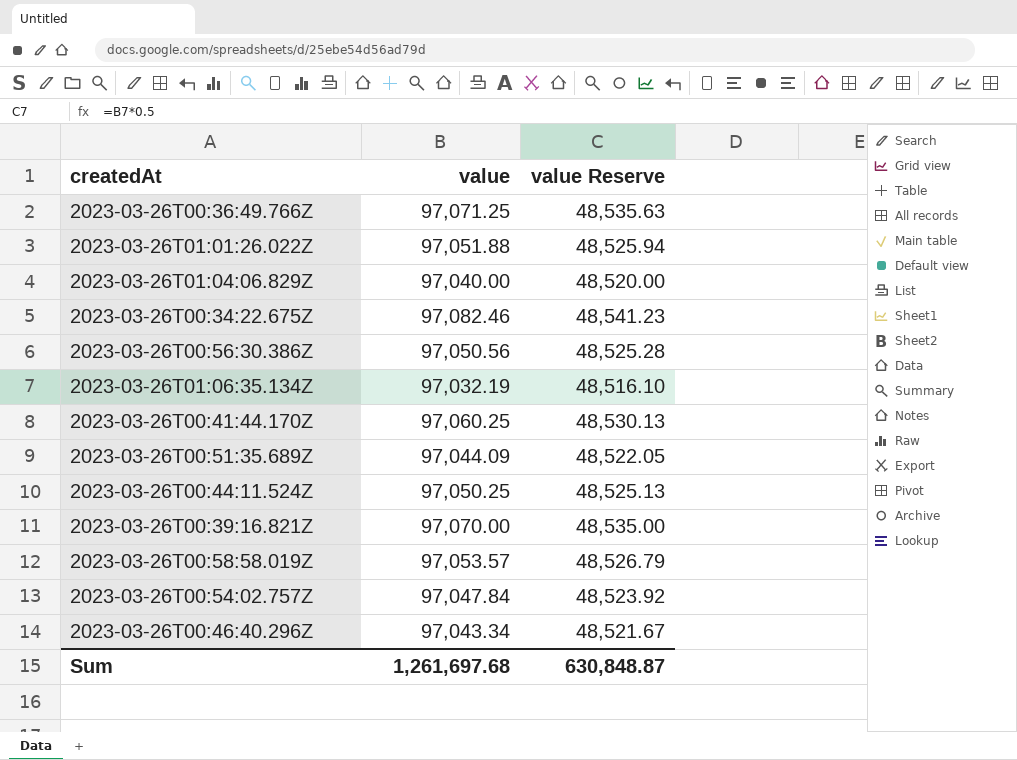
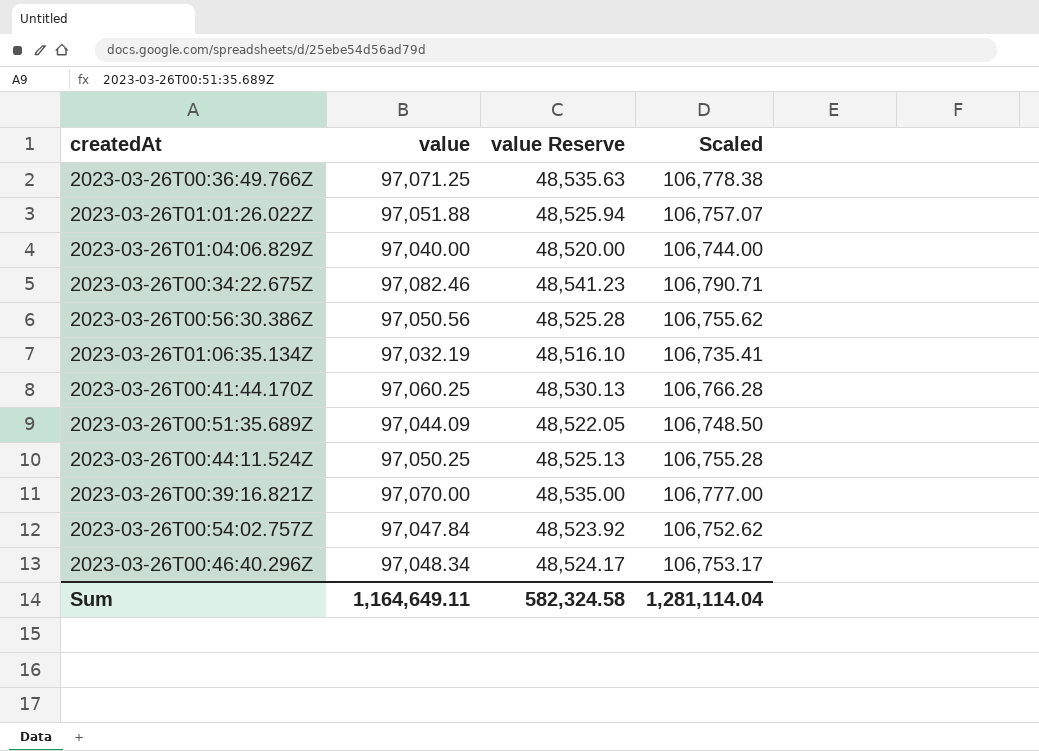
column Scaled | formula: none -> [value] * 1.1
row 2023-03-26T00:58:58.019Z: 97,053.57 | 48,526.79 -> none
2023-03-26T00:46:40.296Z | value: 97,043.34 -> 97,048.34
2023-03-26T00:46:40.296Z | value Reserve: 48,521.67 -> 48,524.17
Sum | value: 1,261,697.68 -> 1,164,649.11
Sum | value Reserve: 630,848.87 -> 582,324.58

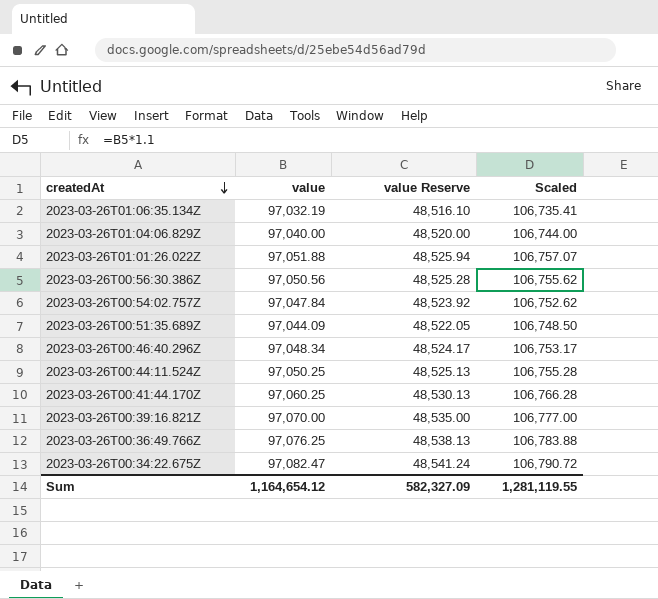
row order: none -> createdAt descending
2023-03-26T00:36:49.766Z | value: 97,071.25 -> 97,076.25
2023-03-26T00:36:49.766Z | value Reserve: 48,535.63 -> 48,538.13
2023-03-26T00:36:49.766Z | Scaled: 106,778.38 -> 106,783.88
2023-03-26T00:34:22.675Z | value: 97,082.46 -> 97,082.47
2023-03-26T00:34:22.675Z | value Reserve: 48,541.23 -> 48,541.24
2023-03-26T00:34:22.675Z | Scaled: 106,790.71 -> 106,790.72
Sum | value: 1,164,649.11 -> 1,164,654.12
Sum | value Reserve: 582,324.58 -> 582,327.09
Sum | Scaled: 1,281,114.04 -> 1,281,119.55

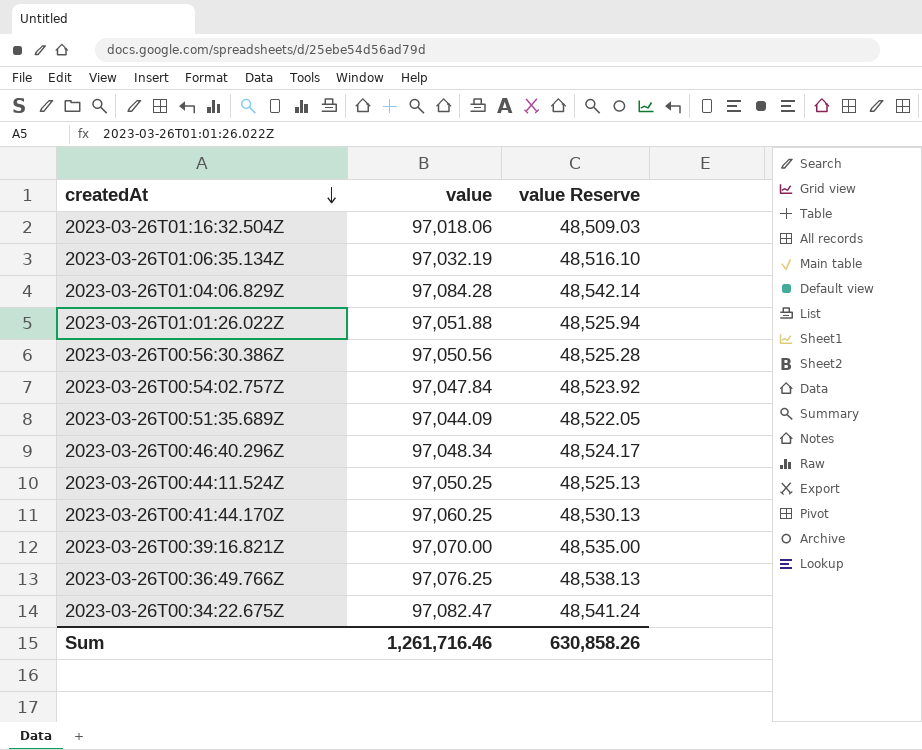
column Scaled | formula: [value] * 1.1 -> none
row 2023-03-26T01:16:32.504Z: none -> 97,018.06 | 48,509.03
2023-03-26T01:04:06.829Z | value: 97,040.00 -> 97,084.28
2023-03-26T01:04:06.829Z | value Reserve: 48,520.00 -> 48,542.14
Sum | value: 1,164,654.12 -> 1,261,716.46
Sum | value Reserve: 582,327.09 -> 630,858.26

